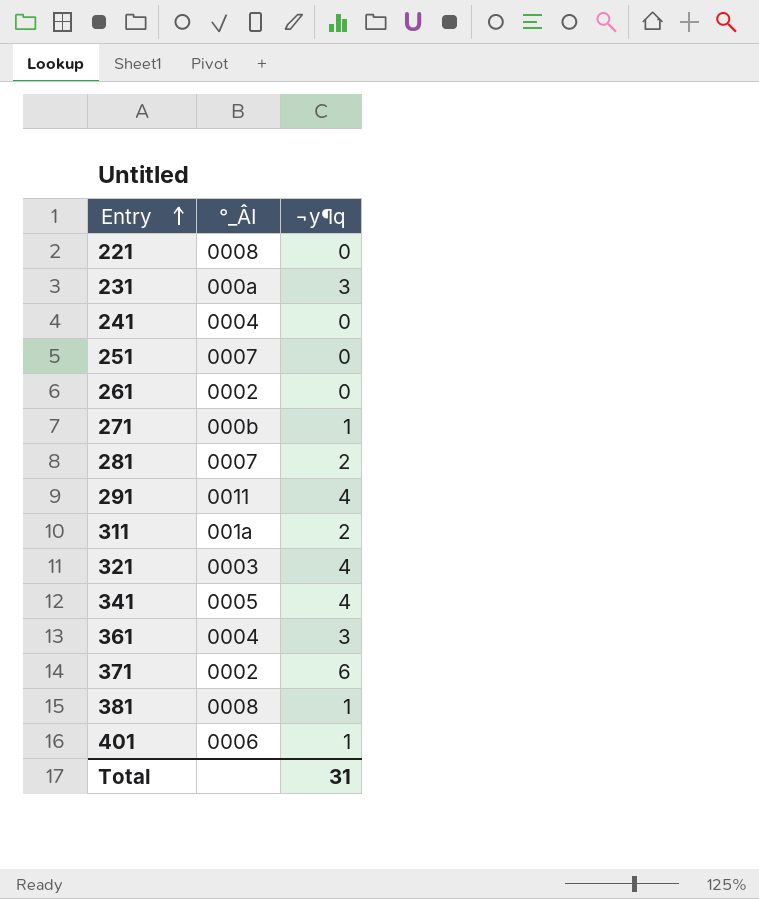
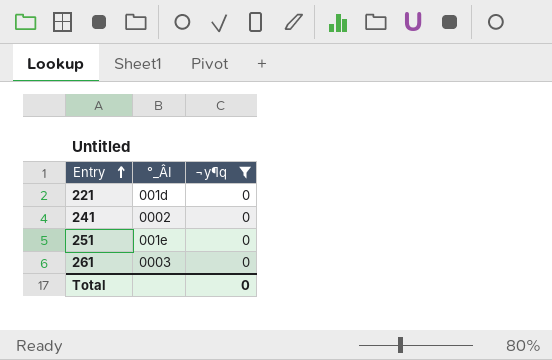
filter: none -> ¬y¶q = 0
221 | °_ÂI: 0008 -> 001d
241 | °_ÂI: 0004 -> 0002
251 | °_ÂI: 0007 -> 001e
261 | °_ÂI: 0002 -> 0003
Total | ¬y¶q: 31 -> 0

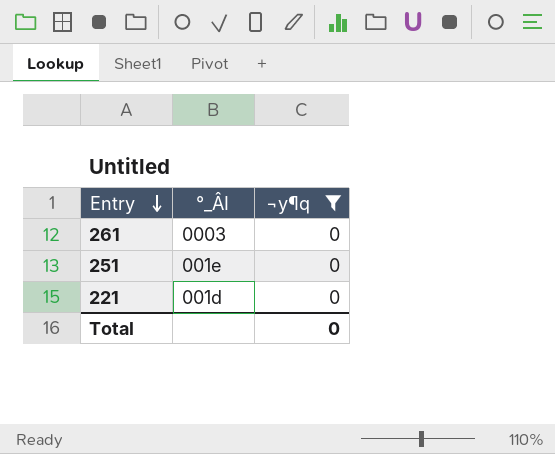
row order: Entry ascending -> Entry descending
row 241: 0002 | 0 -> none

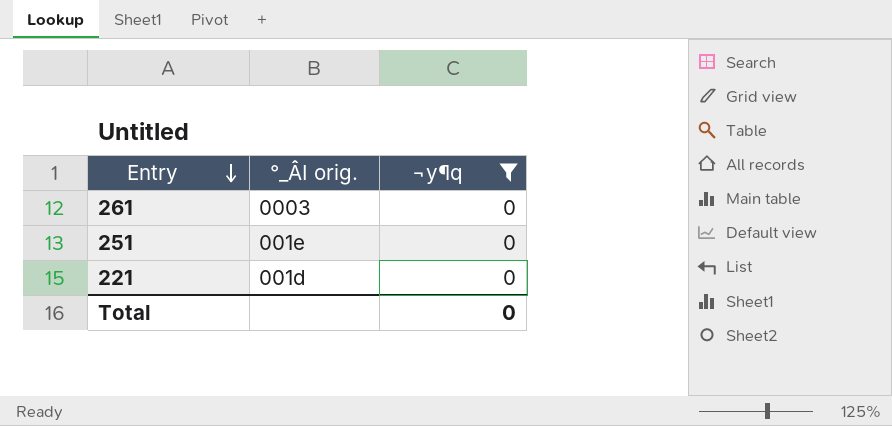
column name: °_ÂI -> °_ÂI orig.

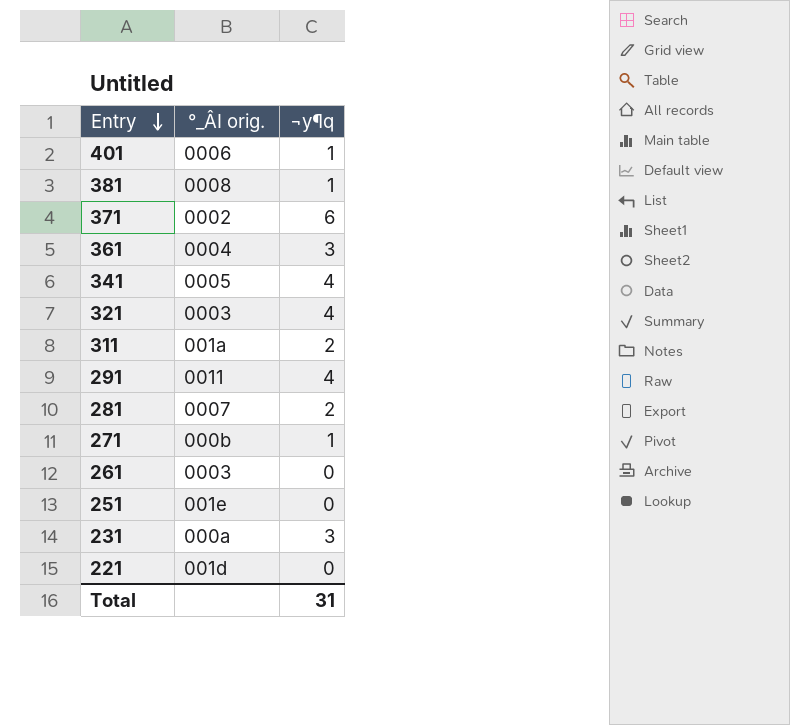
filter: ¬y¶q = 0 -> none
Total | ¬y¶q: 0 -> 31

